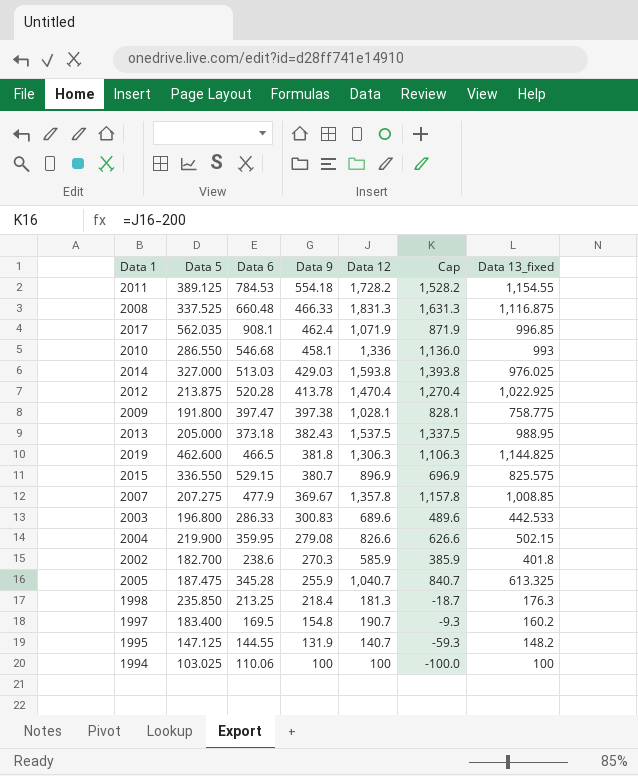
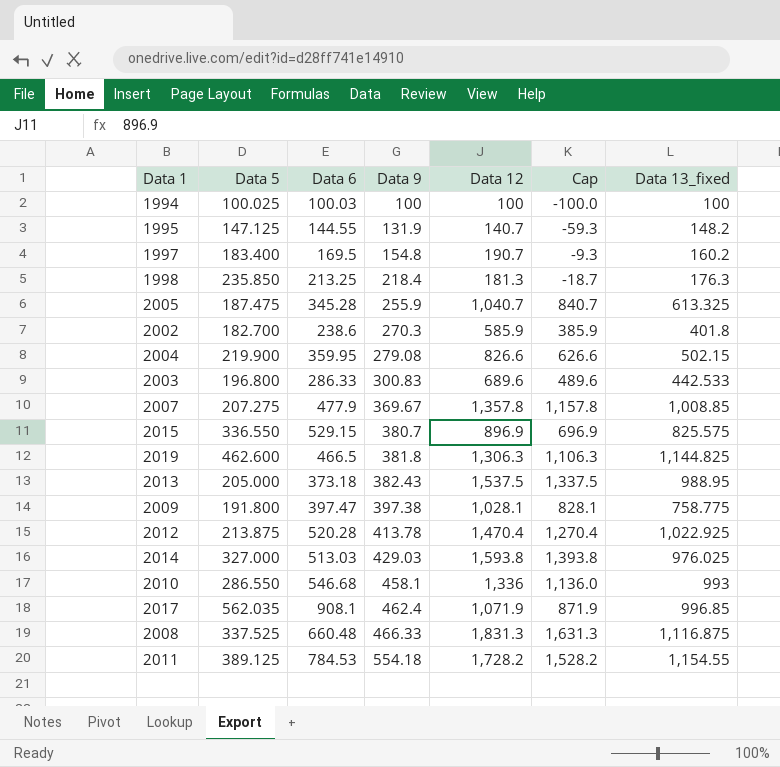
row order: Data 9 descending -> Data 9 ascending
1994 | Data 5: 103.025 -> 100.025
1994 | Data 6: 110.06 -> 100.03

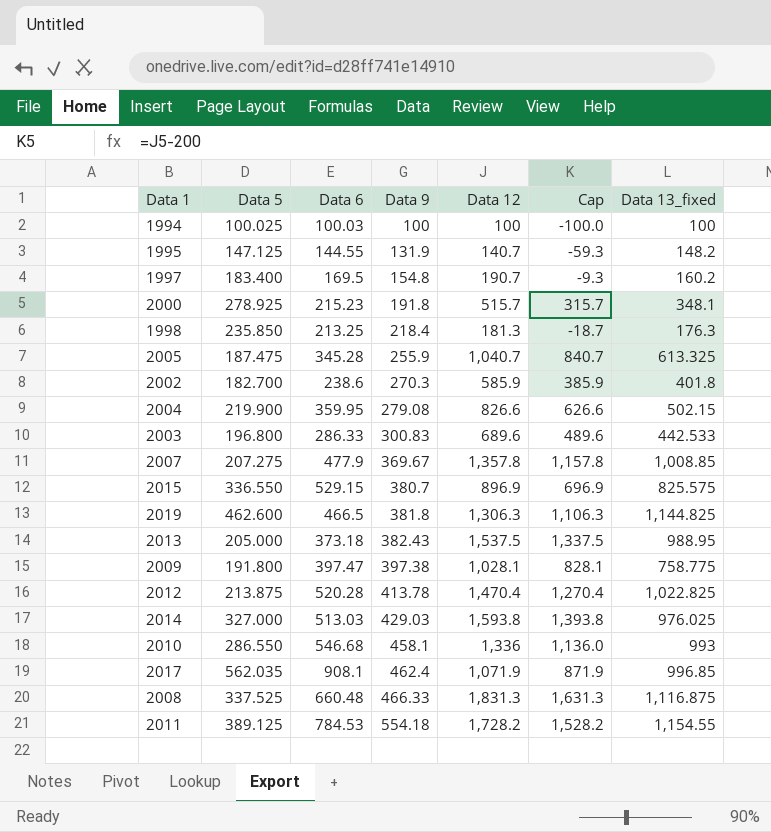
row 2000: none -> 278.925 | 215.23 | 191.8 | 515.7 | 315.7 | 348.1
2012 | Data 13_fixed: 1,022.925 -> 1,022.825

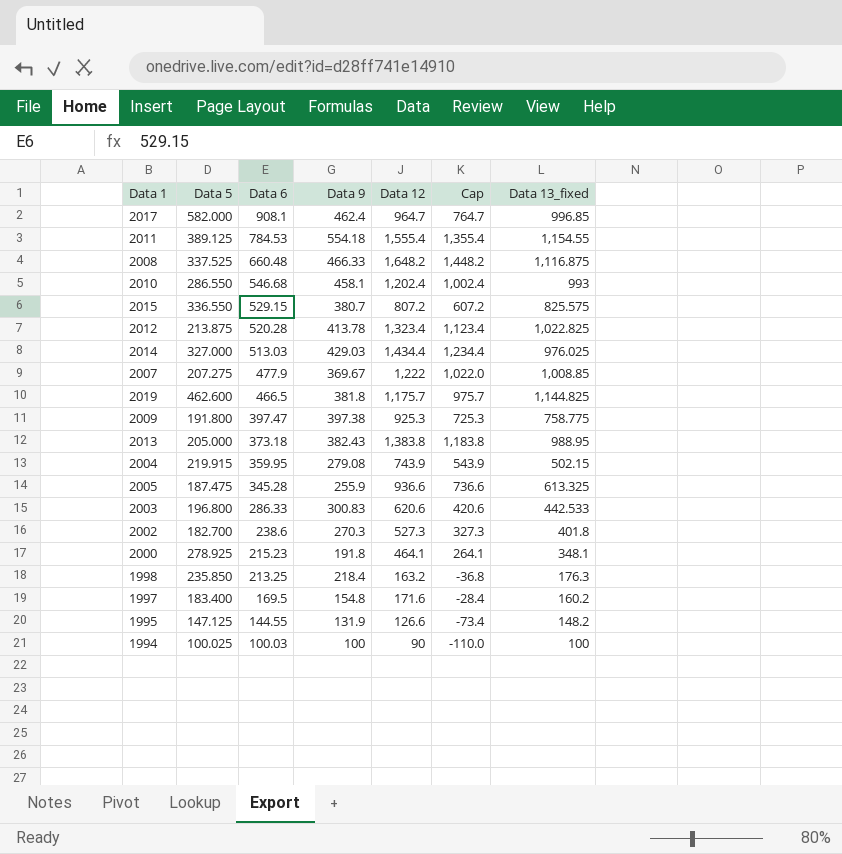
row order: Data 9 ascending -> Data 6 descending
2017 | Data 5: 562.035 -> 582.000
2017 | Data 12: 1,071.9 -> 964.7
2017 | Cap: 871.9 -> 764.7
2011 | Data 12: 1,728.2 -> 1,555.4
2011 | Cap: 1,528.2 -> 1,355.4
2008 | Data 12: 1,831.3 -> 1,648.2
2008 | Cap: 1,631.3 -> 1,448.2
2010 | Data 12: 1,336 -> 1,202.4
2010 | Cap: 1,136.0 -> 1,002.4
2015 | Data 12: 896.9 -> 807.2
2015 | Cap: 696.9 -> 607.2
2012 | Data 12: 1,470.4 -> 1,323.4
2012 | Cap: 1,270.4 -> 1,123.4
2014 | Data 12: 1,593.8 -> 1,434.4
2014 | Cap: 1,393.8 -> 1,234.4
2007 | Data 12: 1,357.8 -> 1,222
2007 | Cap: 1,157.8 -> 1,022.0
2019 | Data 12: 1,306.3 -> 1,175.7
2019 | Cap: 1,106.3 -> 975.7
2009 | Data 12: 1,028.1 -> 925.3
2009 | Cap: 828.1 -> 725.3
2013 | Data 12: 1,537.5 -> 1,383.8
2013 | Cap: 1,337.5 -> 1,183.8
2004 | Data 5: 219.900 -> 219.915
2004 | Data 12: 826.6 -> 743.9
2004 | Cap: 626.6 -> 543.9
2005 | Data 12: 1,040.7 -> 936.6
2005 | Cap: 840.7 -> 736.6
2003 | Data 12: 689.6 -> 620.6
2003 | Cap: 489.6 -> 420.6
2002 | Data 12: 585.9 -> 527.3
2002 | Cap: 385.9 -> 327.3
2000 | Data 12: 515.7 -> 464.1
2000 | Cap: 315.7 -> 264.1
1998 | Data 12: 181.3 -> 163.2
1998 | Cap: -18.7 -> -36.8
1997 | Data 12: 190.7 -> 171.6
1997 | Cap: -9.3 -> -28.4
1995 | Data 12: 140.7 -> 126.6
1995 | Cap: -59.3 -> -73.4
1994 | Data 12: 100 -> 90
1994 | Cap: -100.0 -> -110.0

